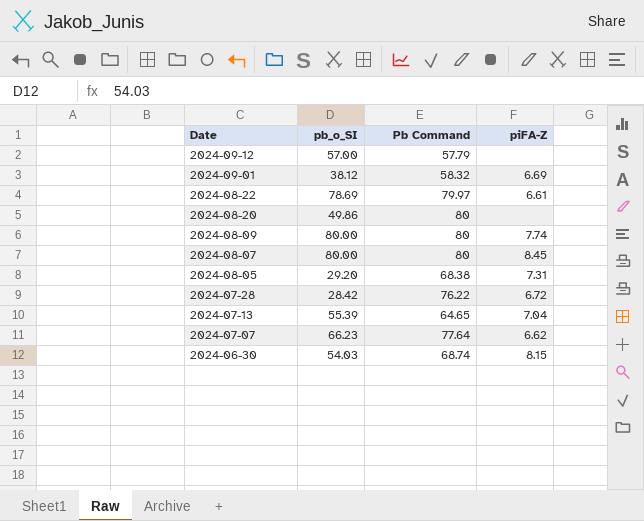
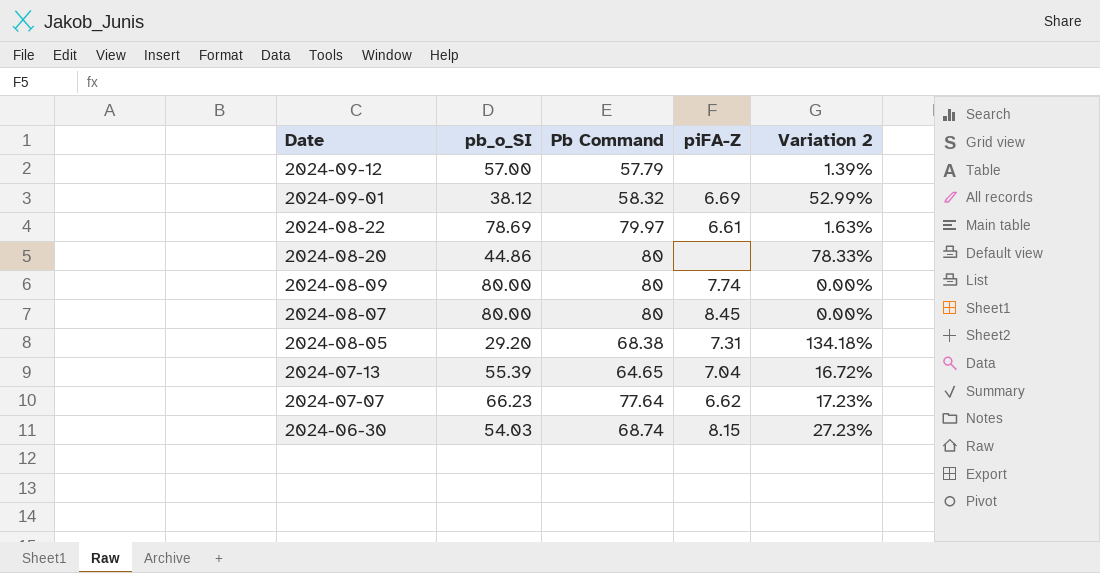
column Variation 2 | formula: none -> ([Pb Command] - [pb_o_SI]) / [pb_o_SI]
row 2024-07-28: 28.42 | 76.22 | 6.72 -> none
2024-08-20 | pb_o_SI: 49.86 -> 44.86

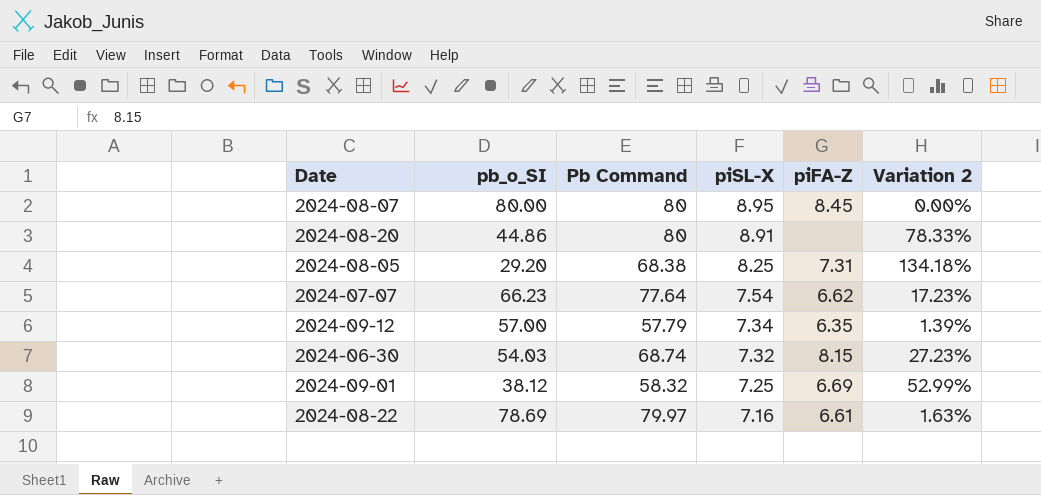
row order: Date descending -> piSL-X descending
column piSL-X | position: none -> 4
row 2024-08-09: 80.00 | 80 | 7.74 | 0.00% -> none
row 2024-07-13: 55.39 | 64.65 | 7.04 | 16.72% -> none
2024-09-12 | piFA-Z: none -> 6.35

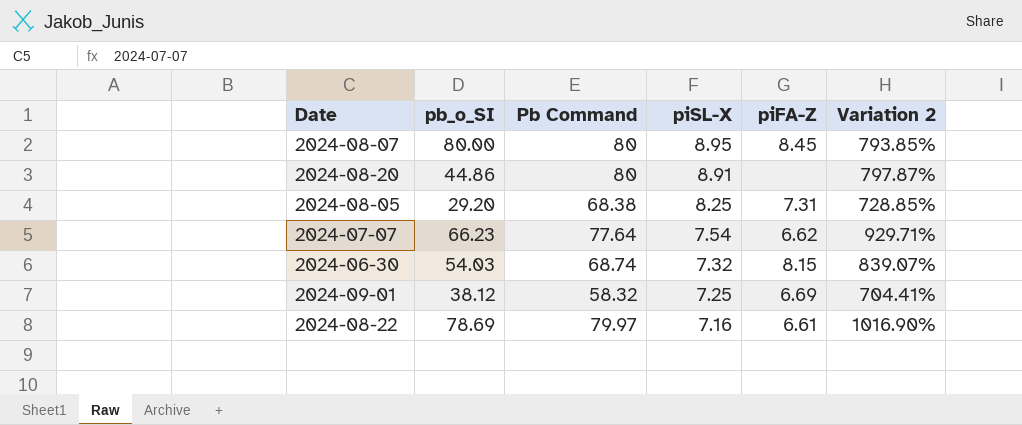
column Variation 2 | formula: ([Pb Command] - [pb_o_SI]) / [pb_o_SI] -> ([Pb Command] - [piSL-X]) / [piSL-X]
row 2024-09-12: 57.00 | 57.79 | 7.34 | 6.35 | 1.39% -> none

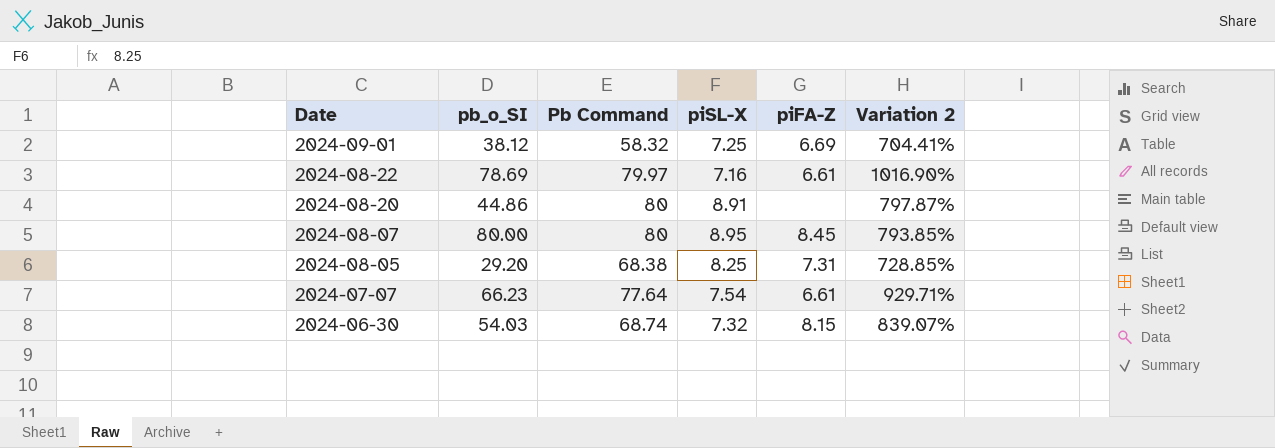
row order: piSL-X descending -> Date descending
2024-07-07 | piFA-Z: 6.62 -> 6.61

